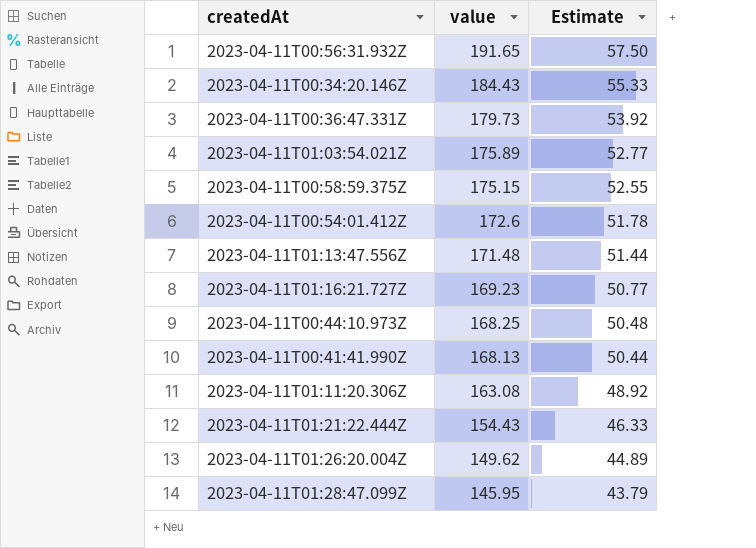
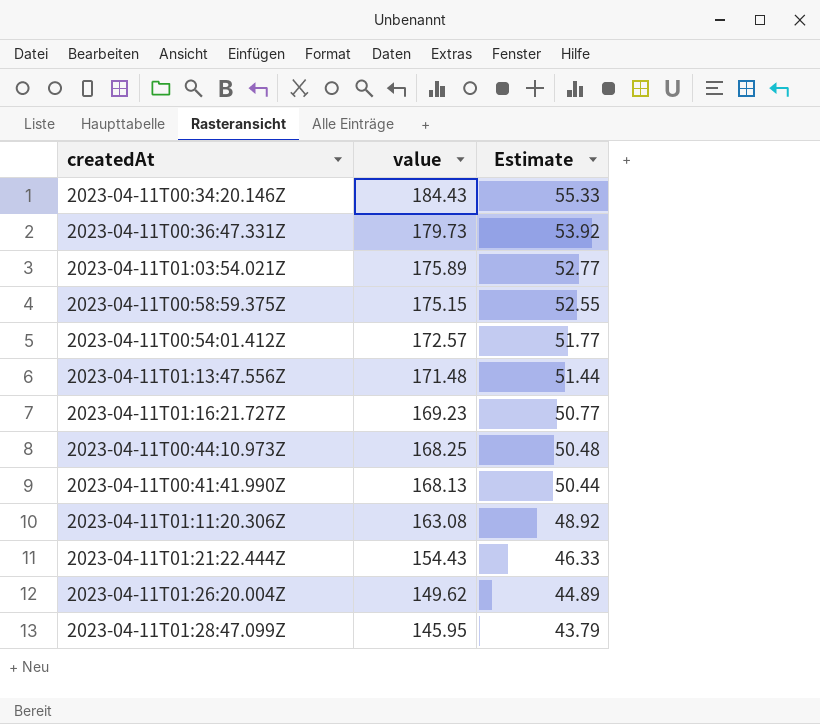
row 2023-04-11T00:56:31.932Z: 191.65 | 57.50 -> none
2023-04-11T00:54:01.412Z | value: 172.6 -> 172.57
2023-04-11T00:54:01.412Z | Estimate: 51.78 -> 51.77

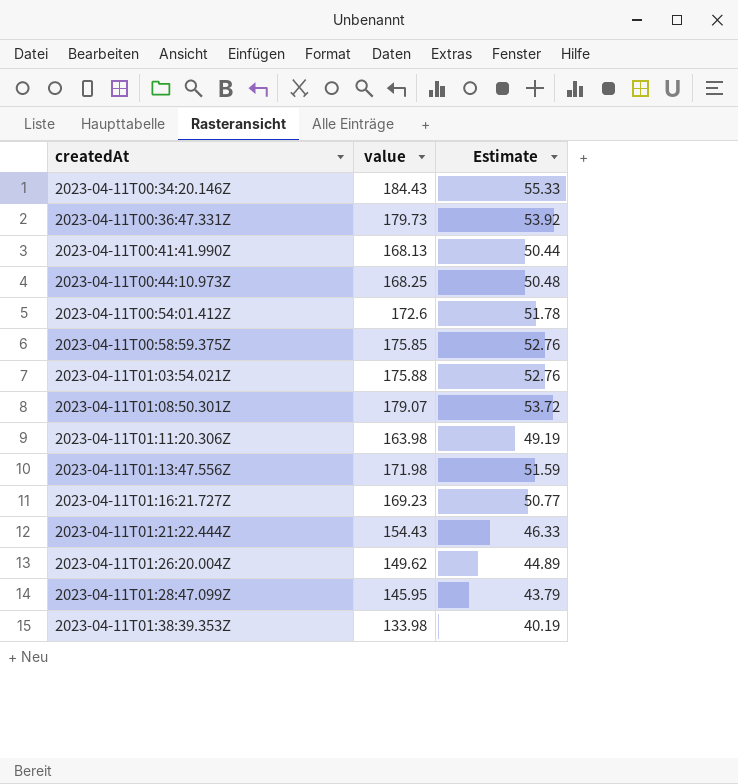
row order: value descending -> createdAt ascending
2023-04-11T00:54:01.412Z | value: 172.57 -> 172.6
2023-04-11T00:54:01.412Z | Estimate: 51.77 -> 51.78
2023-04-11T00:58:59.375Z | value: 175.15 -> 175.85
2023-04-11T00:58:59.375Z | Estimate: 52.55 -> 52.76
2023-04-11T01:03:54.021Z | value: 175.89 -> 175.88
2023-04-11T01:03:54.021Z | Estimate: 52.77 -> 52.76
row 2023-04-11T01:08:50.301Z: none -> 179.07 | 53.72
2023-04-11T01:11:20.306Z | value: 163.08 -> 163.98
2023-04-11T01:11:20.306Z | Estimate: 48.92 -> 49.19
2023-04-11T01:13:47.556Z | value: 171.48 -> 171.98
2023-04-11T01:13:47.556Z | Estimate: 51.44 -> 51.59
row 2023-04-11T01:38:39.353Z: none -> 133.98 | 40.19

